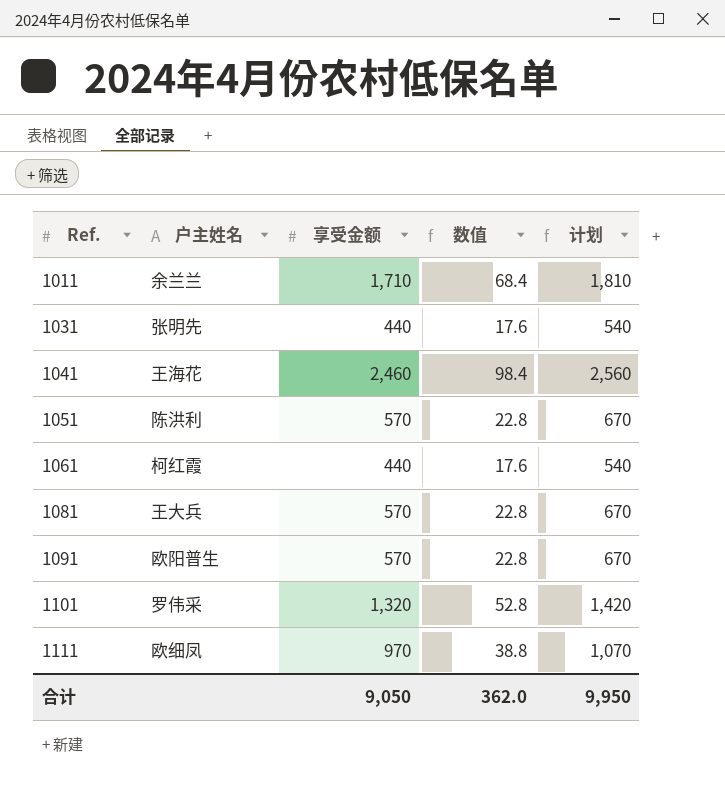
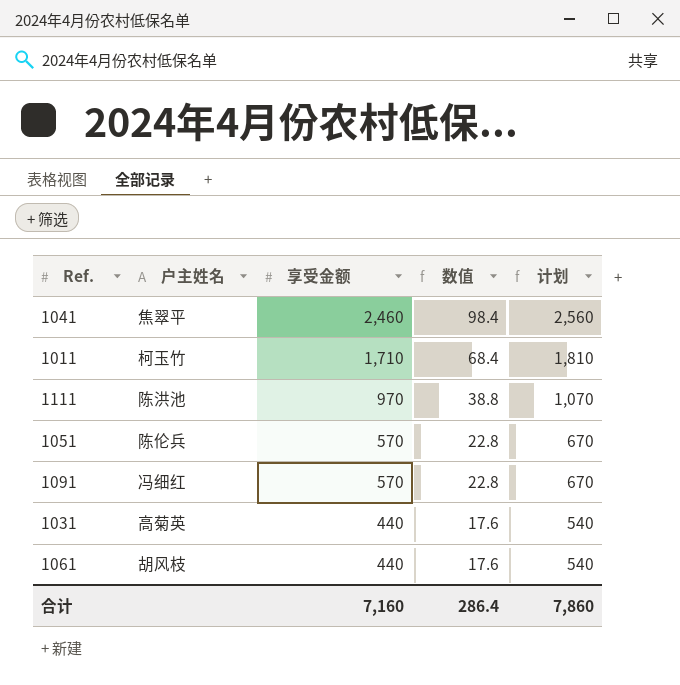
row order: Ref. ascending -> 享受金额 descending
row 1081: 王大兵 | 570 | 22.8 | 670 -> none
row 1101: 罗伟采 | 1,320 | 52.8 | 1,420 -> none
1041 | 户主姓名: 王海花 -> 焦翠平
1011 | 户主姓名: 余兰兰 -> 柯玉竹
1111 | 户主姓名: 欧细凤 -> 陈洪池
1051 | 户主姓名: 陈洪利 -> 陈伦兵
1091 | 户主姓名: 欧阳普生 -> 冯细红
1031 | 户主姓名: 张明先 -> 高菊英
1061 | 户主姓名: 柯红霞 -> 胡风枝
合计 | 享受金额: 9,050 -> 7,160
合计 | 数值: 362.0 -> 286.4
合计 | 计划: 9,950 -> 7,860

